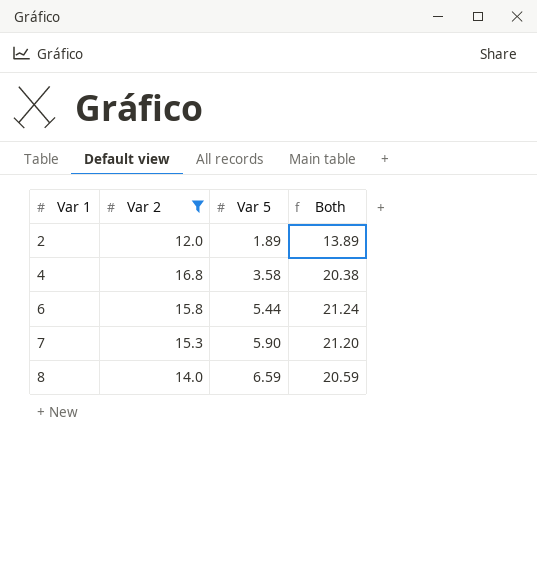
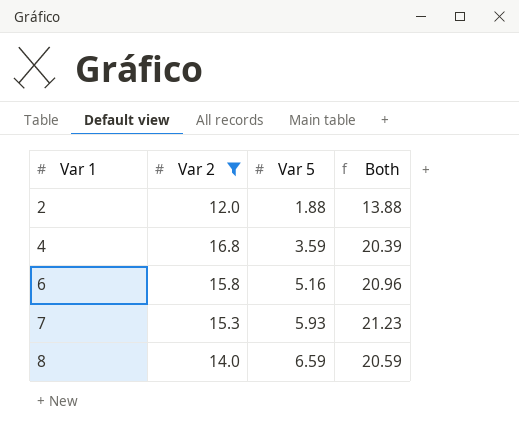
2 | Var 5: 1.89 -> 1.88
2 | Both: 13.89 -> 13.88
4 | Var 5: 3.58 -> 3.59
4 | Both: 20.38 -> 20.39
6 | Var 5: 5.44 -> 5.16
6 | Both: 21.24 -> 20.96
7 | Var 5: 5.90 -> 5.93
7 | Both: 21.20 -> 21.23

